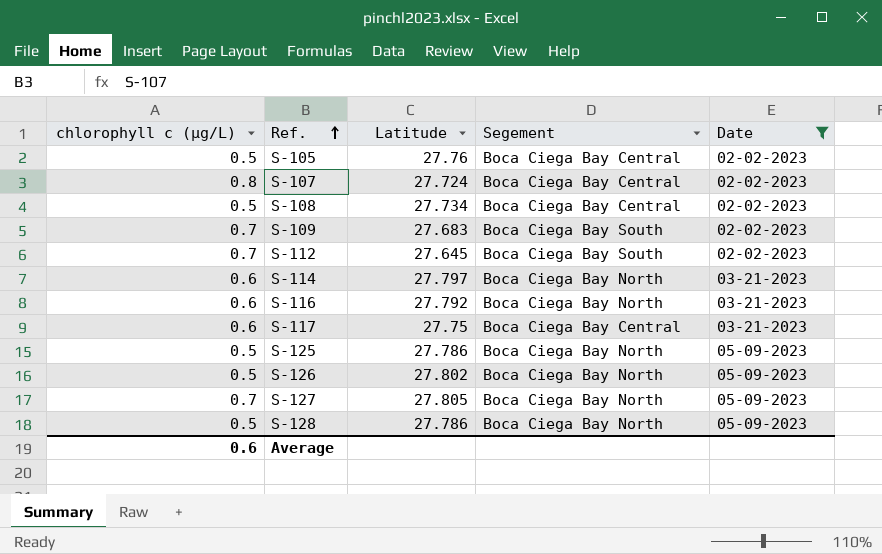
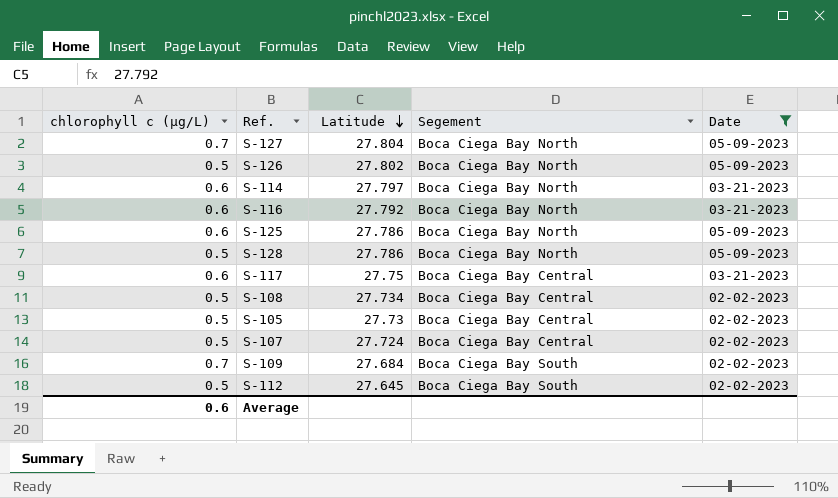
row order: Ref. ascending -> Latitude descending
S-127 | Latitude: 27.805 -> 27.804
S-125 | chlorophyll c (µg/L): 0.5 -> 0.6
S-105 | Latitude: 27.76 -> 27.73
S-107 | chlorophyll c (µg/L): 0.8 -> 0.5
S-109 | Latitude: 27.683 -> 27.684
S-112 | chlorophyll c (µg/L): 0.7 -> 0.5

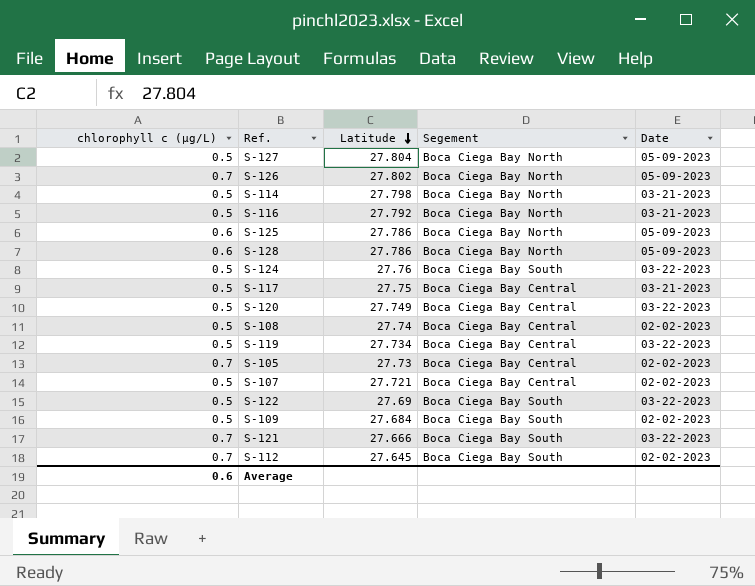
filter: Date != 03-22-2023 -> none
S-127 | chlorophyll c (µg/L): 0.7 -> 0.5
S-126 | chlorophyll c (µg/L): 0.5 -> 0.7
S-114 | chlorophyll c (µg/L): 0.6 -> 0.5
S-114 | Latitude: 27.797 -> 27.798
S-116 | chlorophyll c (µg/L): 0.6 -> 0.5
S-128 | chlorophyll c (µg/L): 0.5 -> 0.6
S-117 | chlorophyll c (µg/L): 0.6 -> 0.5
S-108 | Latitude: 27.734 -> 27.74
S-105 | chlorophyll c (µg/L): 0.5 -> 0.7
S-107 | Latitude: 27.724 -> 27.721
S-109 | chlorophyll c (µg/L): 0.7 -> 0.5
S-112 | chlorophyll c (µg/L): 0.5 -> 0.7

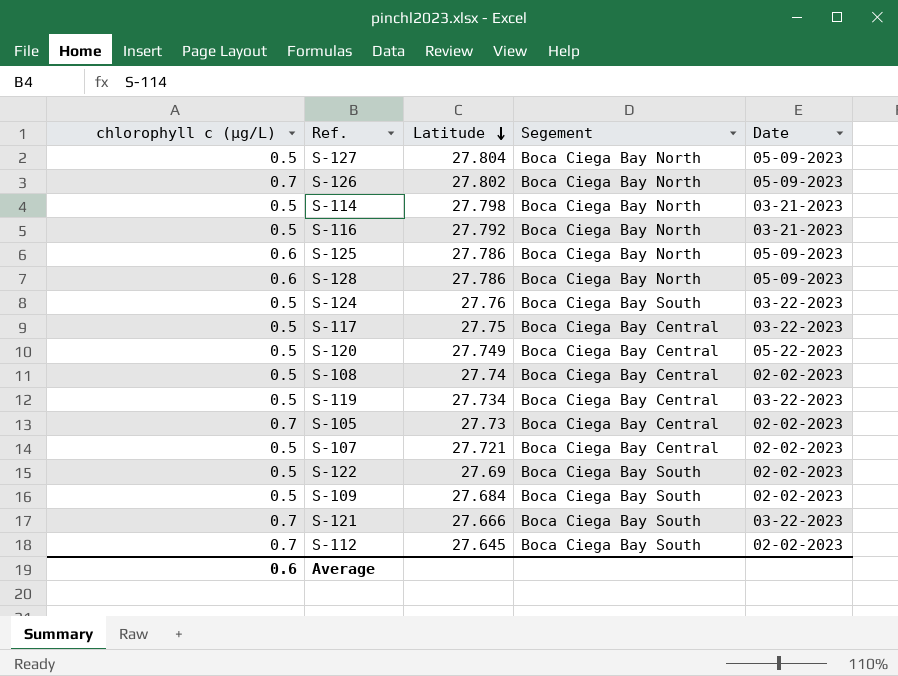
S-117 | Date: 03-21-2023 -> 03-22-2023
S-120 | Date: 03-22-2023 -> 05-22-2023
S-122 | Date: 03-22-2023 -> 02-02-2023

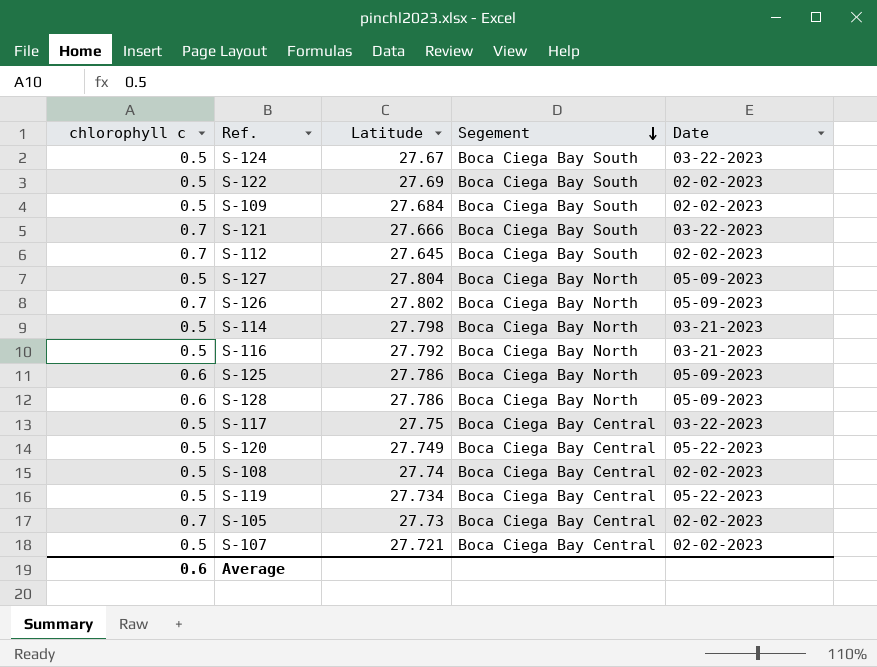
row order: Latitude descending -> Segement descending
column name: chlorophyll c (µg/L) -> chlorophyll c
S-124 | Latitude: 27.76 -> 27.67
S-119 | Date: 03-22-2023 -> 05-22-2023

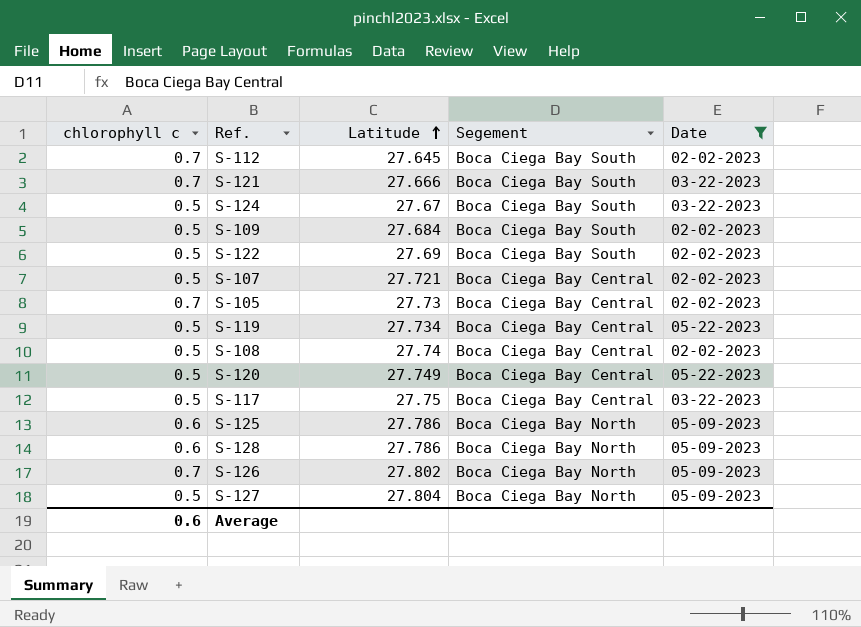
filter: none -> Date != 03-21-2023
row order: Segement descending -> Latitude ascending

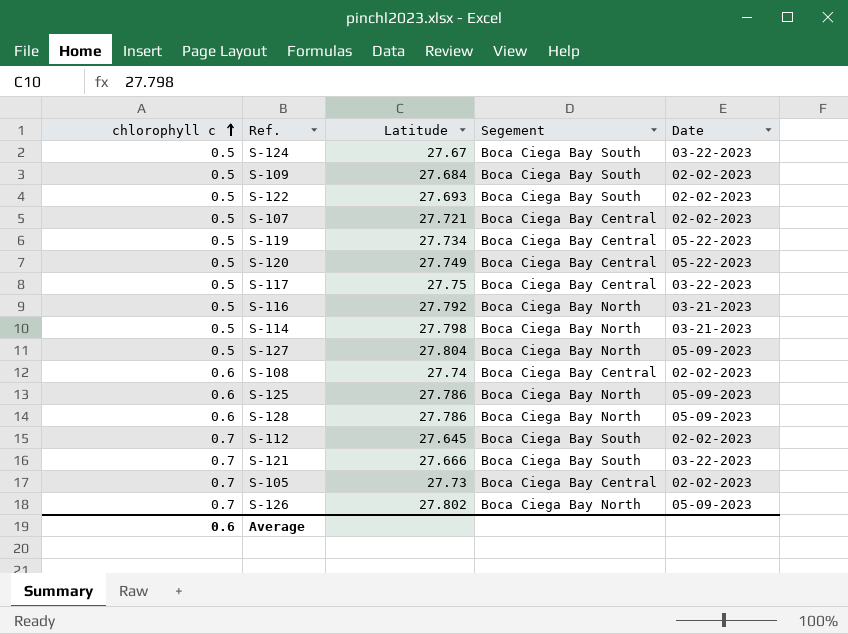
filter: Date != 03-21-2023 -> none
row order: Latitude ascending -> chlorophyll c ascending
S-122 | Latitude: 27.69 -> 27.693
S-108 | chlorophyll c: 0.5 -> 0.6

